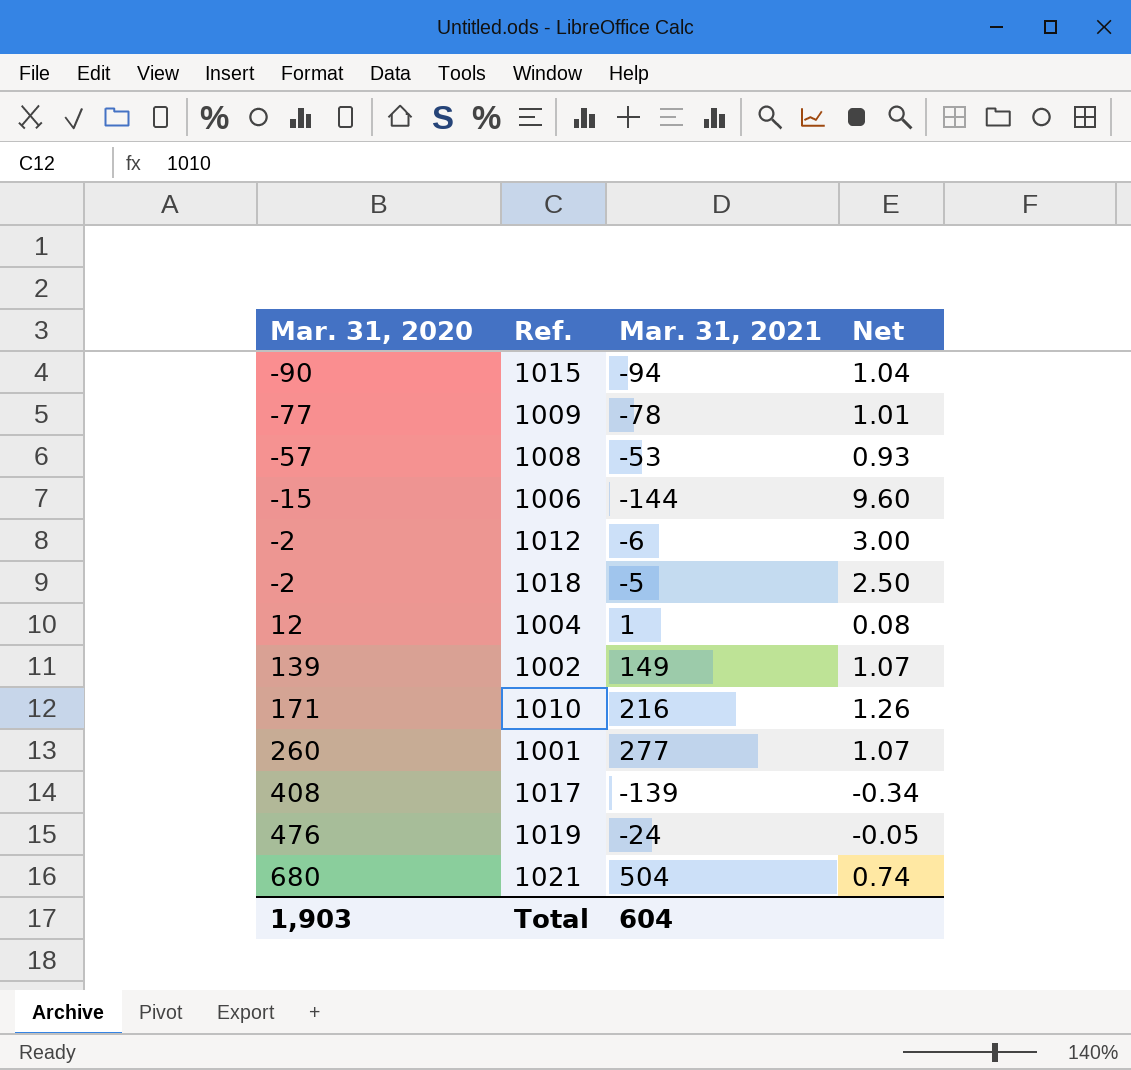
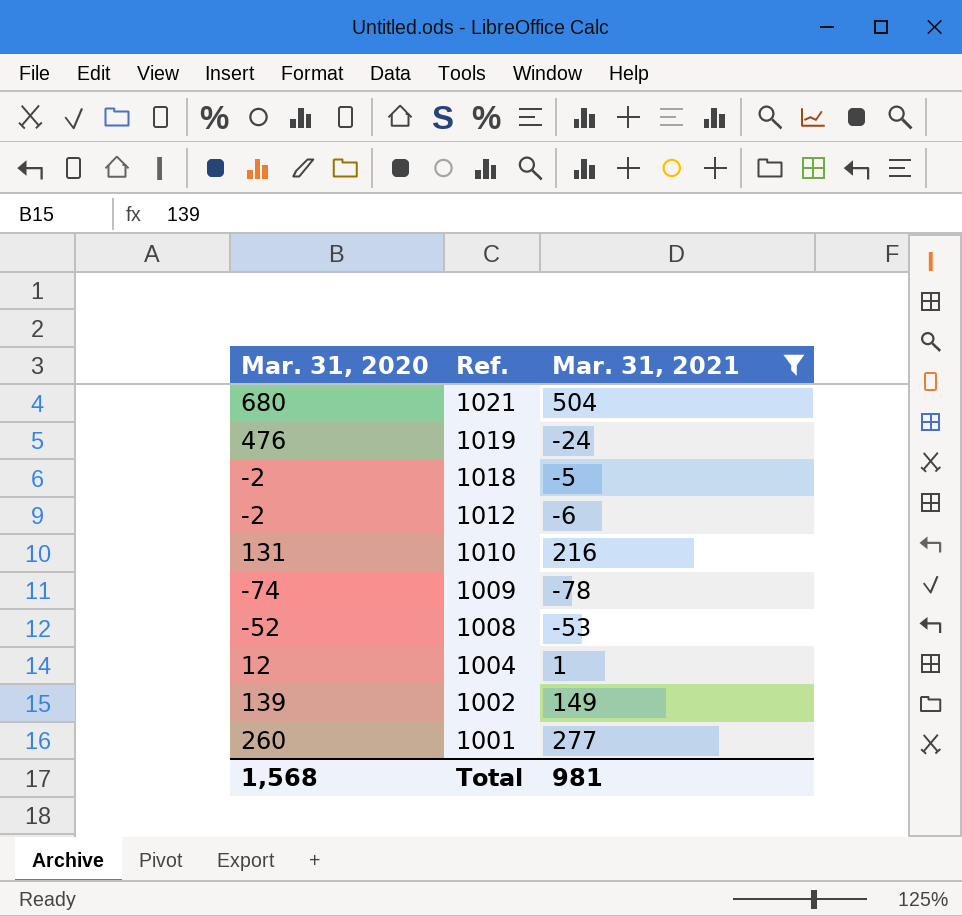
filter: none -> Mar. 31, 2021 >= -78
row order: Mar. 31, 2020 ascending -> Ref. descending
column Net | formula: [Mar. 31, 2021] / [Mar. 31, 2020] -> none
1010 | Mar. 31, 2020: 171 -> 131
1009 | Mar. 31, 2020: -77 -> -74
1008 | Mar. 31, 2020: -57 -> -52
Total | Mar. 31, 2020: 1,903 -> 1,568
Total | Mar. 31, 2021: 604 -> 981

